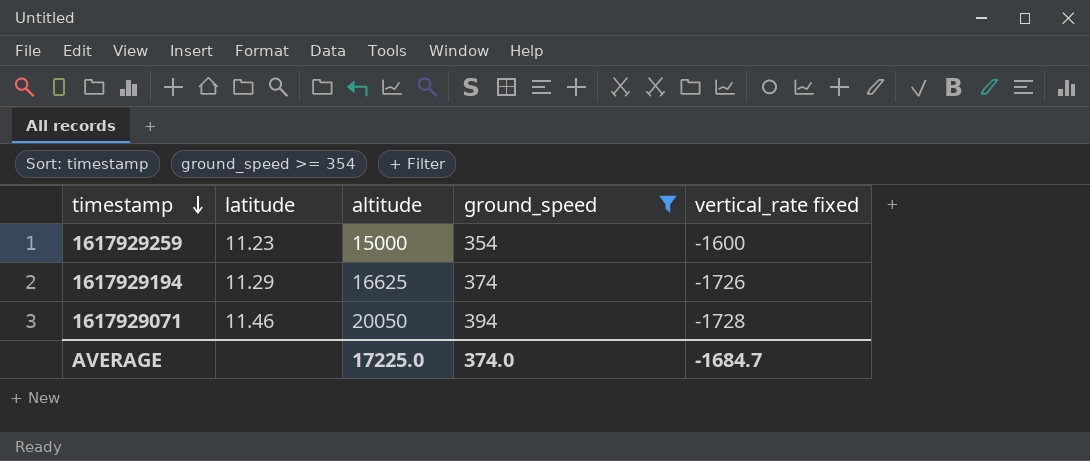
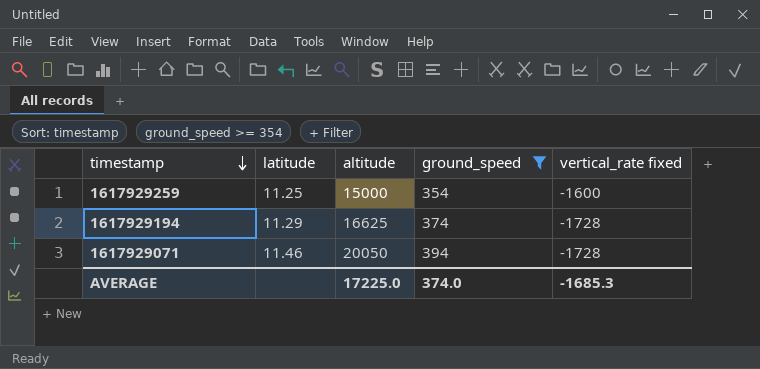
1617929259 | latitude: 11.23 -> 11.25
1617929194 | vertical_rate fixed: -1726 -> -1728
AVERAGE | vertical_rate fixed: -1684.7 -> -1685.3

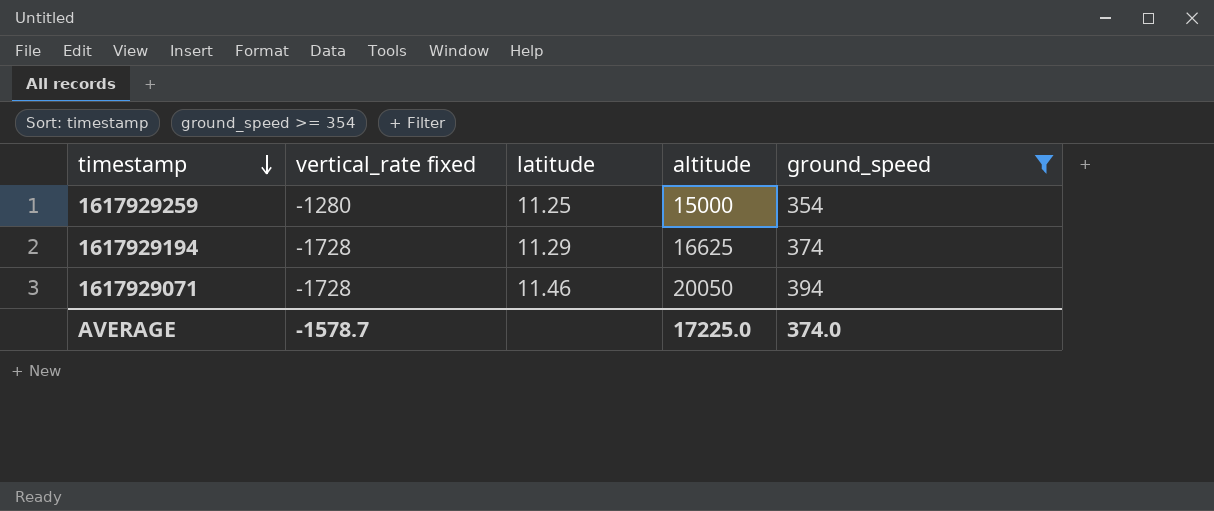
column vertical_rate fixed | position: 5 -> 2
1617929259 | vertical_rate fixed: -1600 -> -1280
AVERAGE | vertical_rate fixed: -1685.3 -> -1578.7

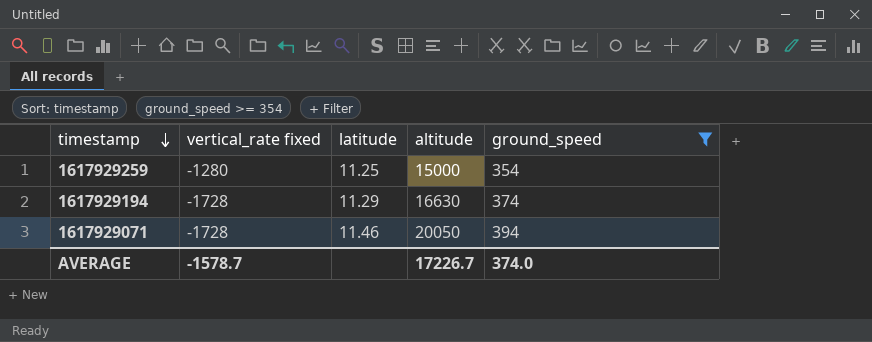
1617929194 | altitude: 16625 -> 16630
AVERAGE | altitude: 17225.0 -> 17226.7

